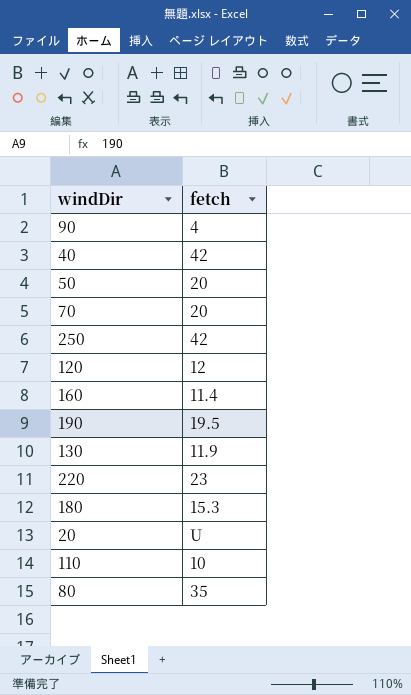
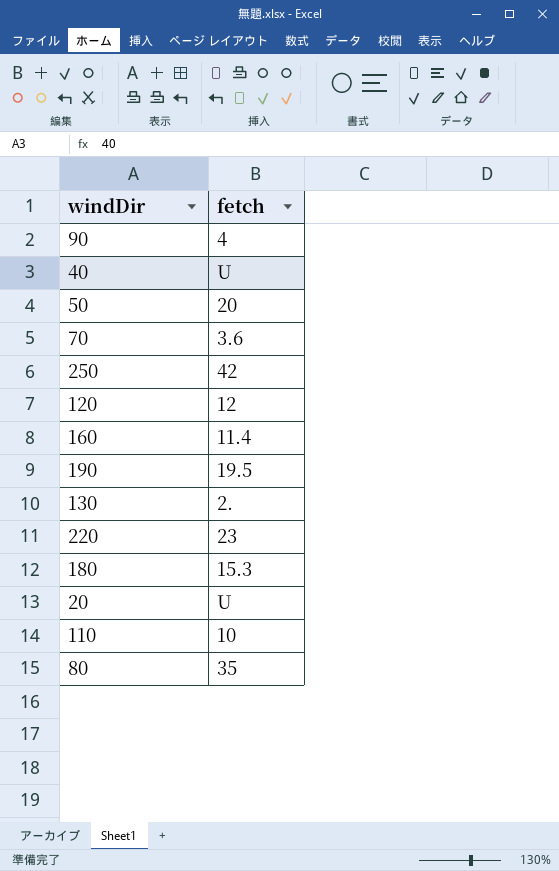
40 | fetch: 42 -> U
70 | fetch: 20 -> 3.6
130 | fetch: 11.9 -> 2.

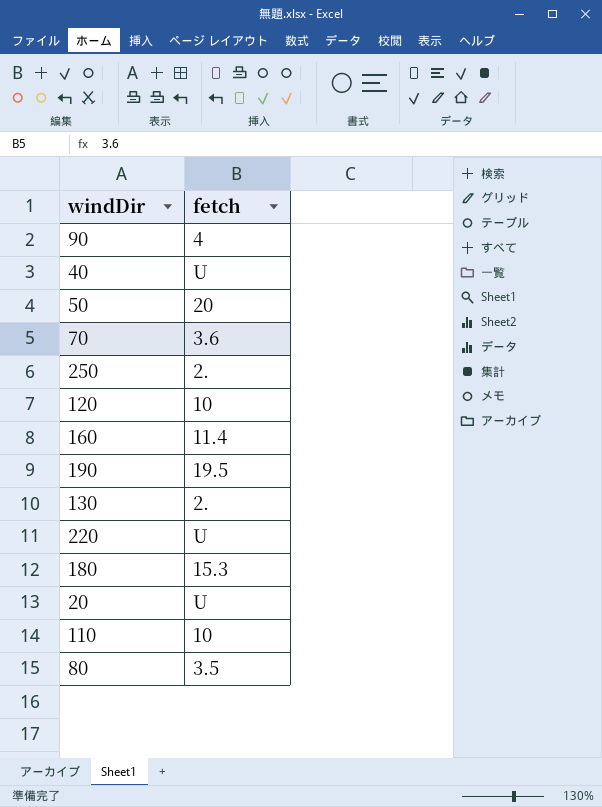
250 | fetch: 42 -> 2.
120 | fetch: 12 -> 10
220 | fetch: 23 -> U
80 | fetch: 35 -> 3.5

